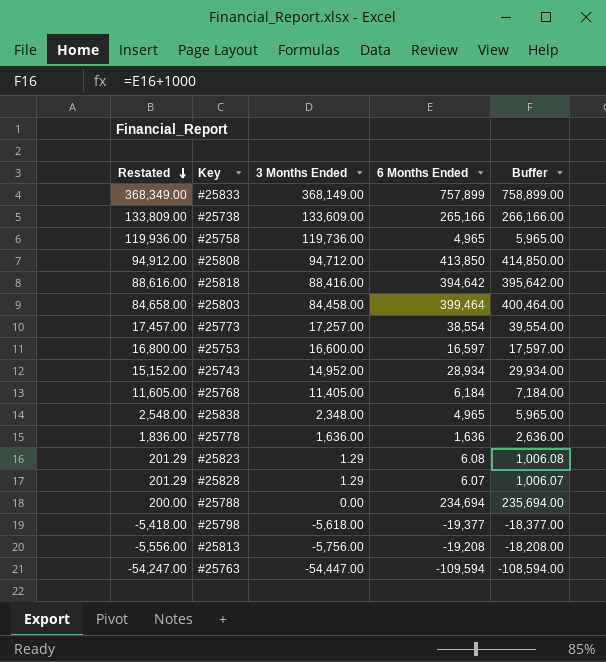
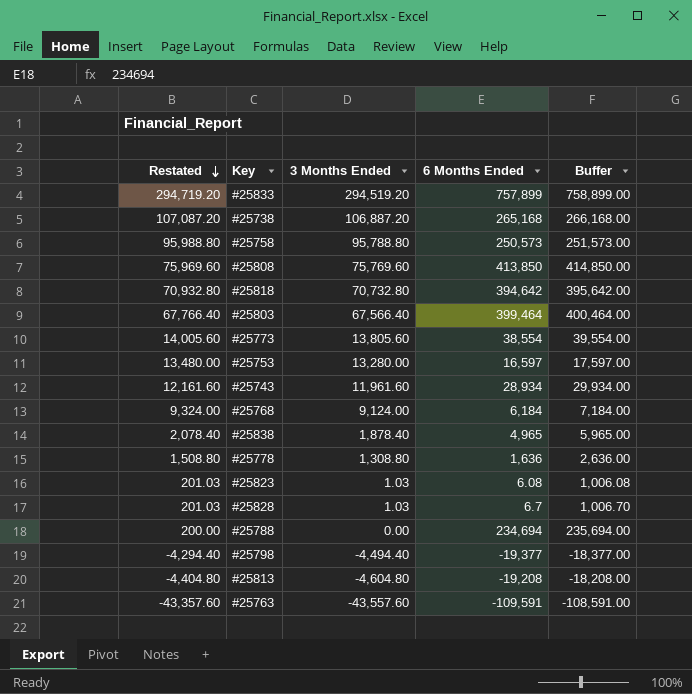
#25833 | Restated: 368,349.00 -> 294,719.20
#25833 | 3 Months Ended: 368,149.00 -> 294,519.20
#25738 | Restated: 133,809.00 -> 107,087.20
#25738 | 3 Months Ended: 133,609.00 -> 106,887.20
#25738 | 6 Months Ended: 265,166 -> 265,168
#25738 | Buffer: 266,166.00 -> 266,168.00
#25758 | Restated: 119,936.00 -> 95,988.80
#25758 | 3 Months Ended: 119,736.00 -> 95,788.80
#25758 | 6 Months Ended: 4,965 -> 250,573
#25758 | Buffer: 5,965.00 -> 251,573.00
#25808 | Restated: 94,912.00 -> 75,969.60
#25808 | 3 Months Ended: 94,712.00 -> 75,769.60
#25818 | Restated: 88,616.00 -> 70,932.80
#25818 | 3 Months Ended: 88,416.00 -> 70,732.80
#25803 | Restated: 84,658.00 -> 67,766.40
#25803 | 3 Months Ended: 84,458.00 -> 67,566.40
#25773 | Restated: 17,457.00 -> 14,005.60
#25773 | 3 Months Ended: 17,257.00 -> 13,805.60
#25753 | Restated: 16,800.00 -> 13,480.00
#25753 | 3 Months Ended: 16,600.00 -> 13,280.00
#25743 | Restated: 15,152.00 -> 12,161.60
#25743 | 3 Months Ended: 14,952.00 -> 11,961.60
#25768 | Restated: 11,605.00 -> 9,324.00
#25768 | 3 Months Ended: 11,405.00 -> 9,124.00
#25838 | Restated: 2,548.00 -> 2,078.40
#25838 | 3 Months Ended: 2,348.00 -> 1,878.40
#25778 | Restated: 1,836.00 -> 1,508.80
#25778 | 3 Months Ended: 1,636.00 -> 1,308.80
#25823 | Restated: 201.29 -> 201.03
#25823 | 3 Months Ended: 1.29 -> 1.03
#25828 | Restated: 201.29 -> 201.03
#25828 | 3 Months Ended: 1.29 -> 1.03
#25828 | 6 Months Ended: 6.07 -> 6.7
#25828 | Buffer: 1,006.07 -> 1,006.70
#25798 | Restated: -5,418.00 -> -4,294.40
#25798 | 3 Months Ended: -5,618.00 -> -4,494.40
#25813 | Restated: -5,556.00 -> -4,404.80
#25813 | 3 Months Ended: -5,756.00 -> -4,604.80
#25763 | Restated: -54,247.00 -> -43,357.60
#25763 | 3 Months Ended: -54,447.00 -> -43,557.60
#25763 | 6 Months Ended: -109,594 -> -109,591
#25763 | Buffer: -108,594.00 -> -108,591.00

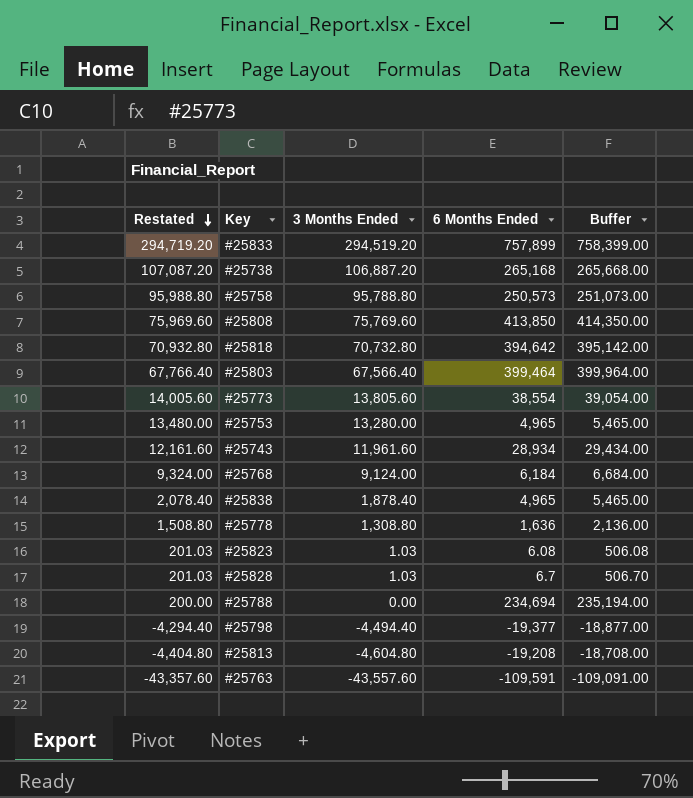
column Buffer | formula: [6 Months Ended] + 1000 -> [6 Months Ended] + 500
#25753 | 6 Months Ended: 16,597 -> 4,965

